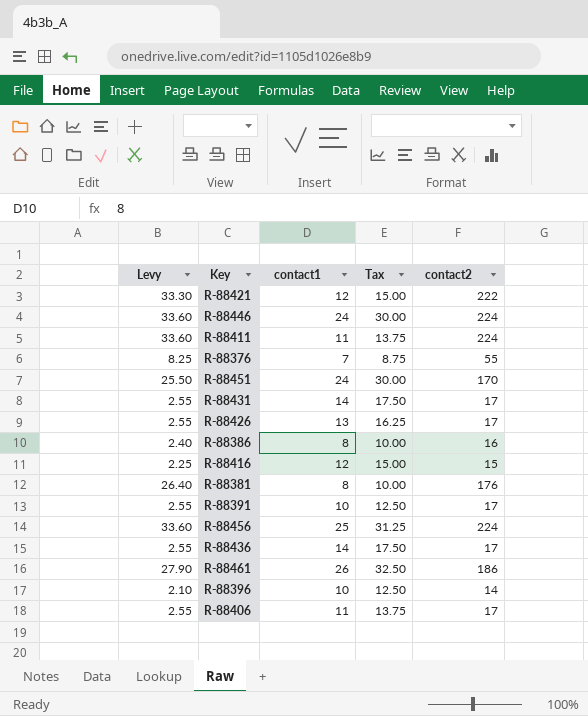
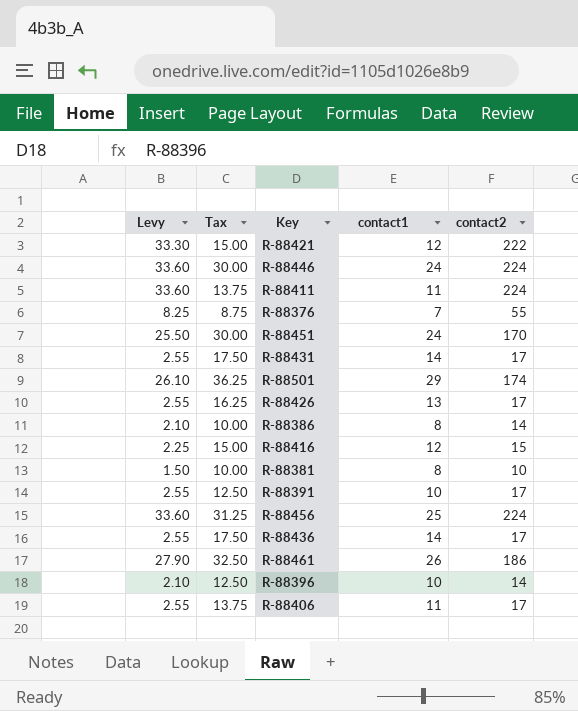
column Tax | position: 4 -> 2
row R-88501: none -> 26.10 | 36.25 | 29 | 174
R-88386 | Levy: 2.40 -> 2.10
R-88386 | contact2: 16 -> 14
R-88381 | Levy: 26.40 -> 1.50
R-88381 | contact2: 176 -> 10

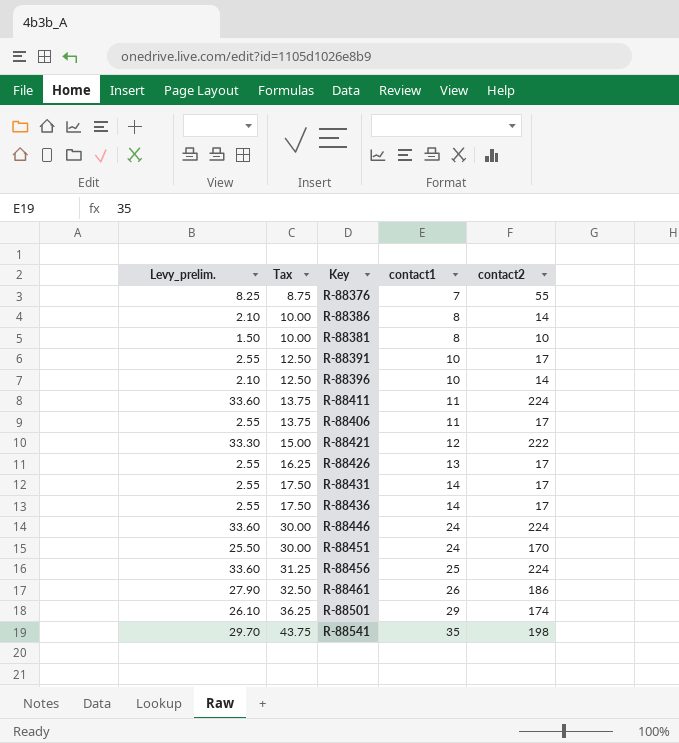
row order: none -> Tax ascending
column name: Levy -> Levy_prelim.
row R-88416: 2.25 | 15.00 | 12 | 15 -> none
row R-88541: none -> 29.70 | 43.75 | 35 | 198

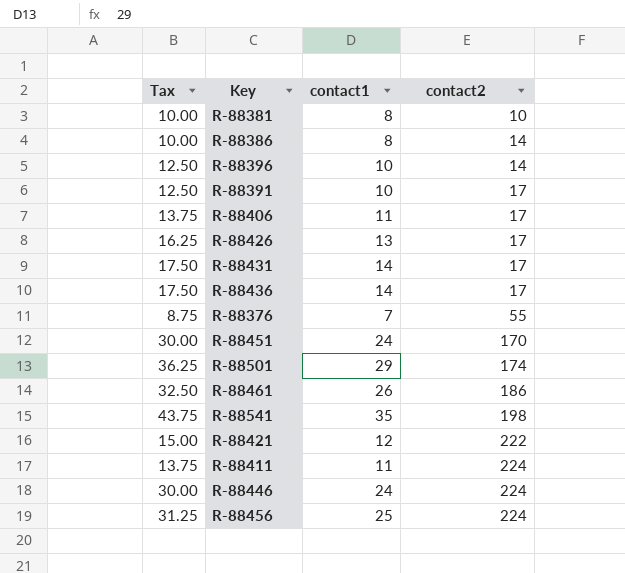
row order: Tax ascending -> contact2 ascending
column Levy_prelim. | formula: [contact2] * 0.15 -> none

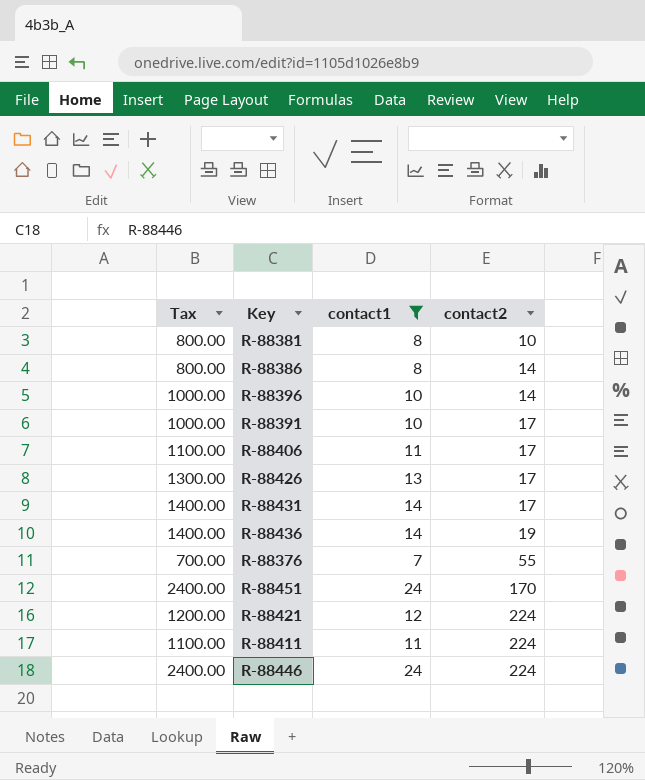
filter: none -> contact1 <= 24
column Tax | formula: [contact1] * 1.25 -> [contact1] * 100
R-88436 | contact2: 17 -> 19
R-88421 | contact2: 222 -> 224

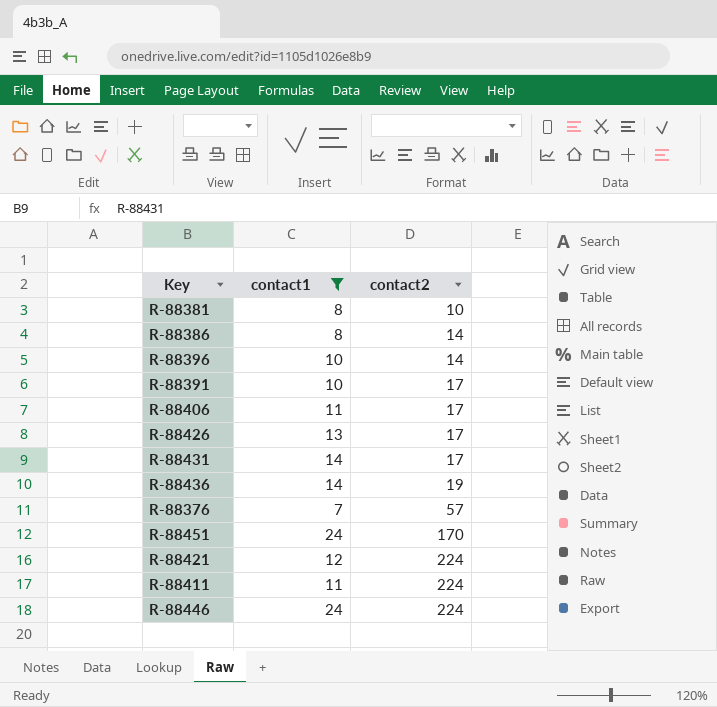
column Tax | formula: [contact1] * 100 -> none
R-88376 | contact2: 55 -> 57

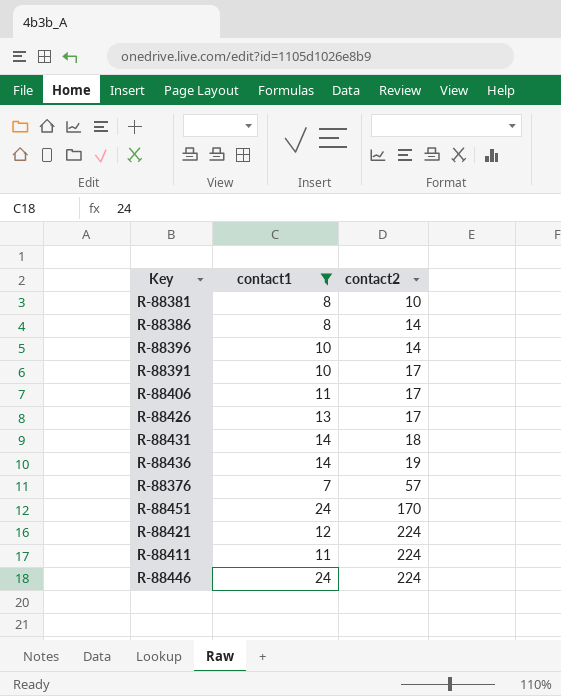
R-88431 | contact2: 17 -> 18

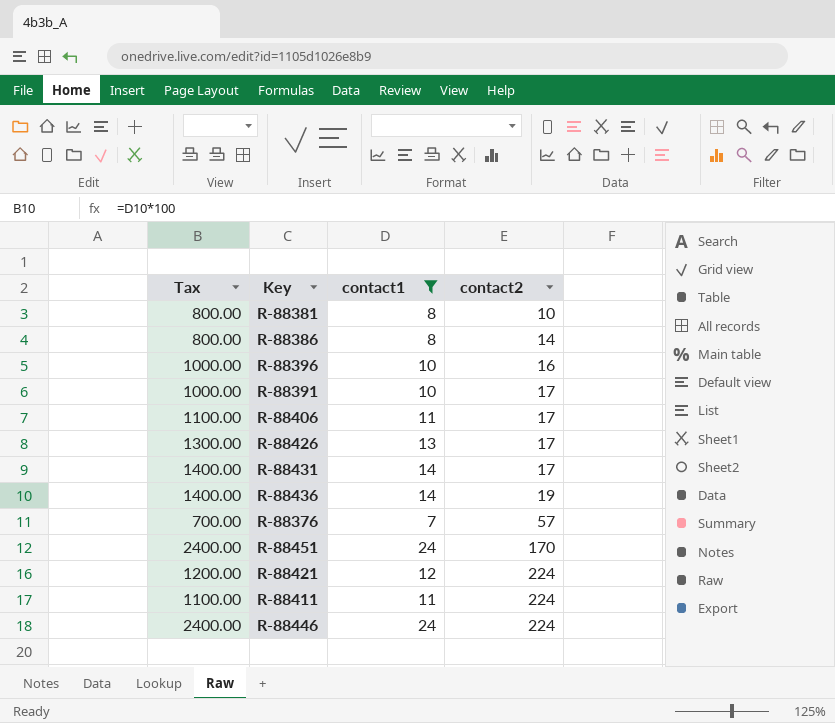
column Tax | formula: none -> [contact1] * 100
R-88396 | contact2: 14 -> 16
R-88431 | contact2: 18 -> 17

